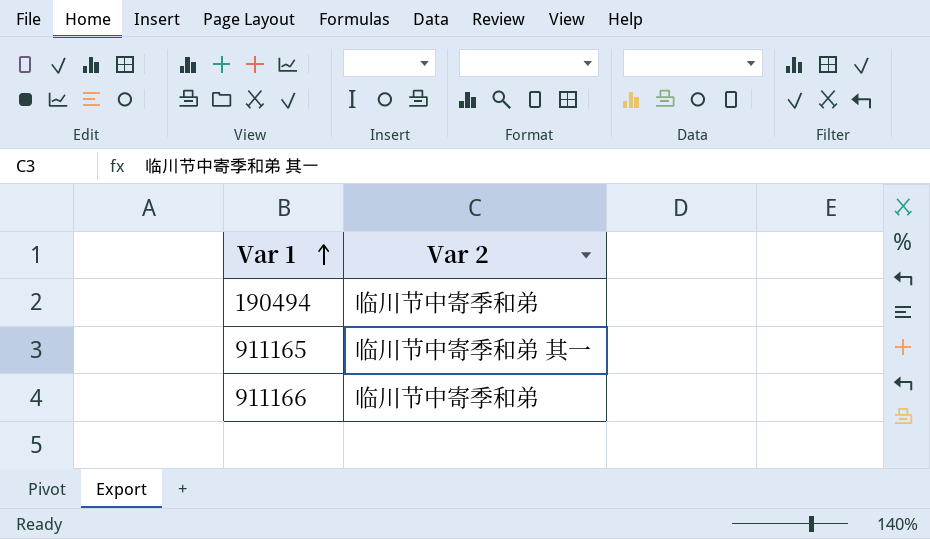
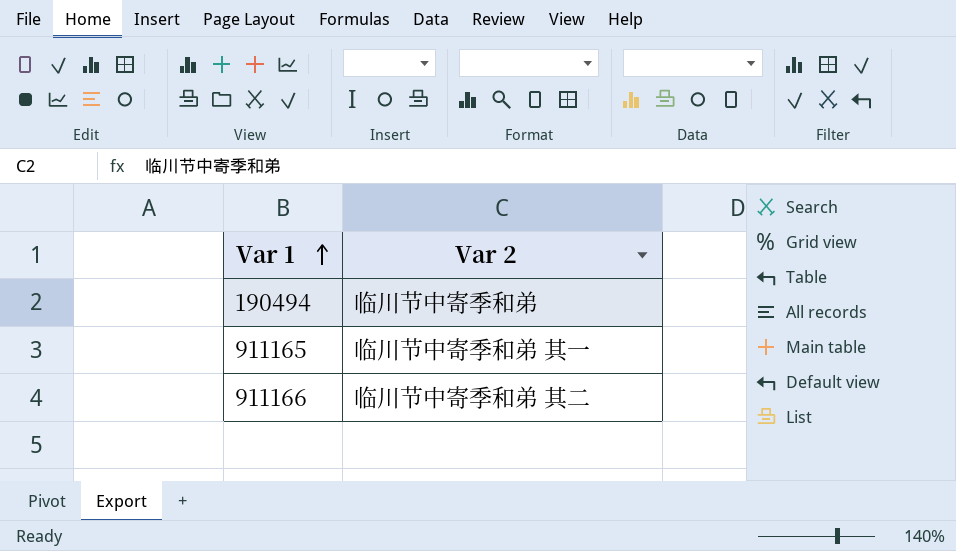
911166 | Var 2: 临川节中寄季和弟 -> 临川节中寄季和弟 其二

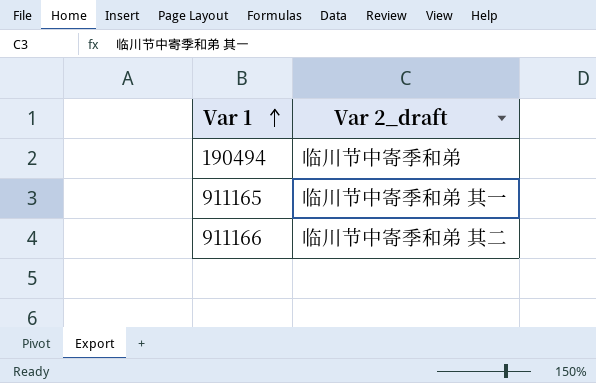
column name: Var 2 -> Var 2_draft

